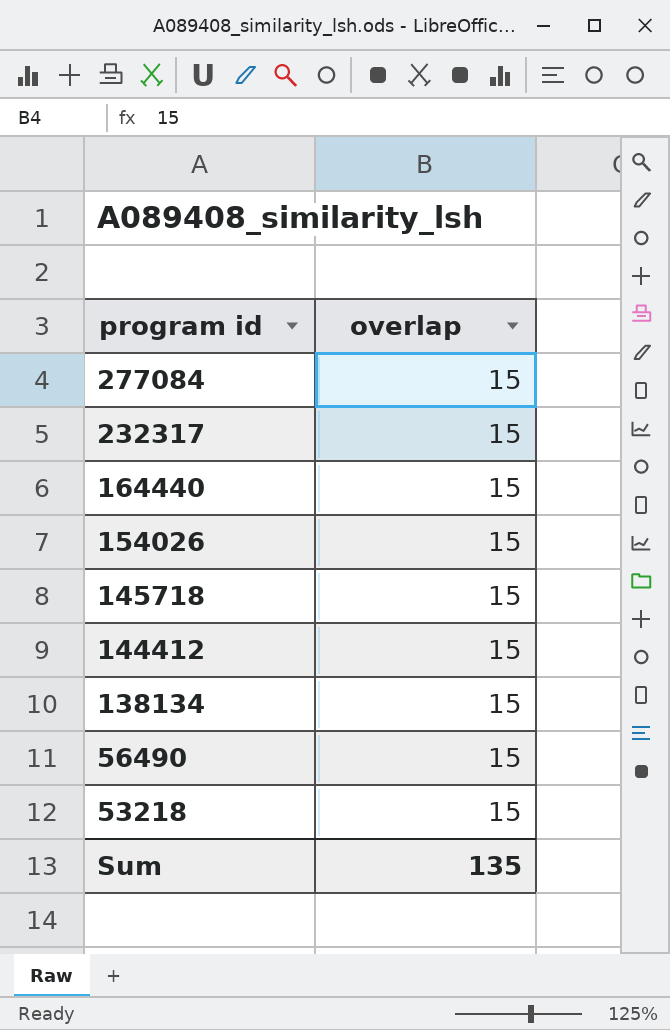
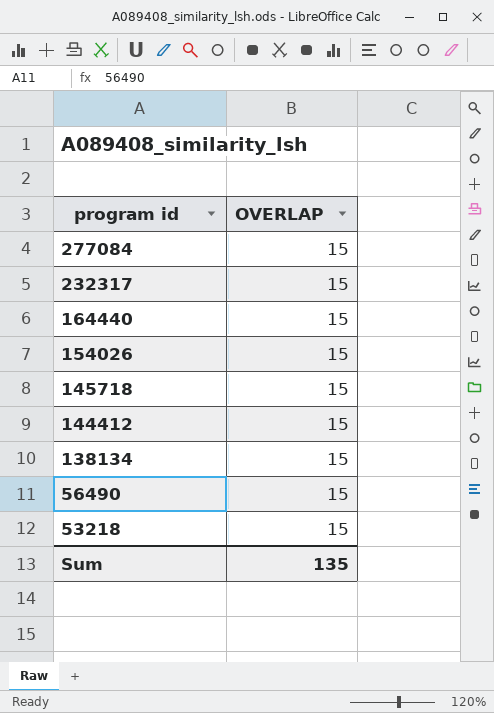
column name: overlap -> OVERLAP

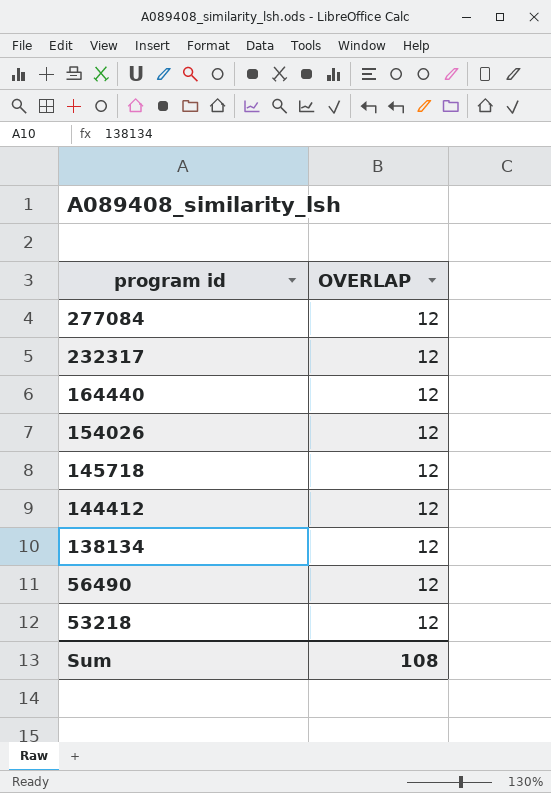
277084 | OVERLAP: 15 -> 12
232317 | OVERLAP: 15 -> 12
164440 | OVERLAP: 15 -> 12
154026 | OVERLAP: 15 -> 12
145718 | OVERLAP: 15 -> 12
144412 | OVERLAP: 15 -> 12
138134 | OVERLAP: 15 -> 12
56490 | OVERLAP: 15 -> 12
53218 | OVERLAP: 15 -> 12
Sum | OVERLAP: 135 -> 108

